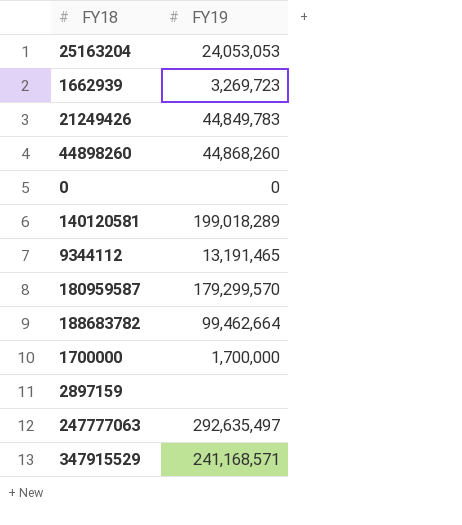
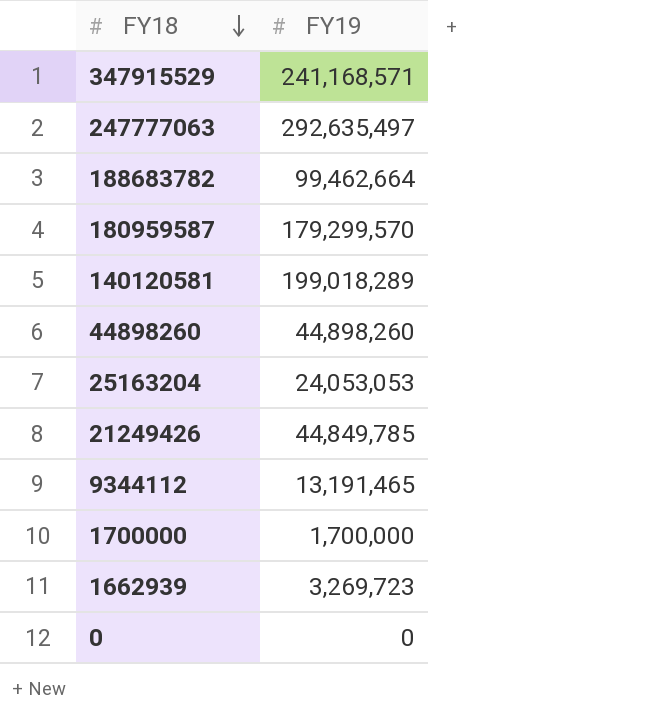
row order: none -> FY18 descending
row 2897159: none -> none
44898260 | FY19: 44,868,260 -> 44,898,260
21249426 | FY19: 44,849,783 -> 44,849,785

